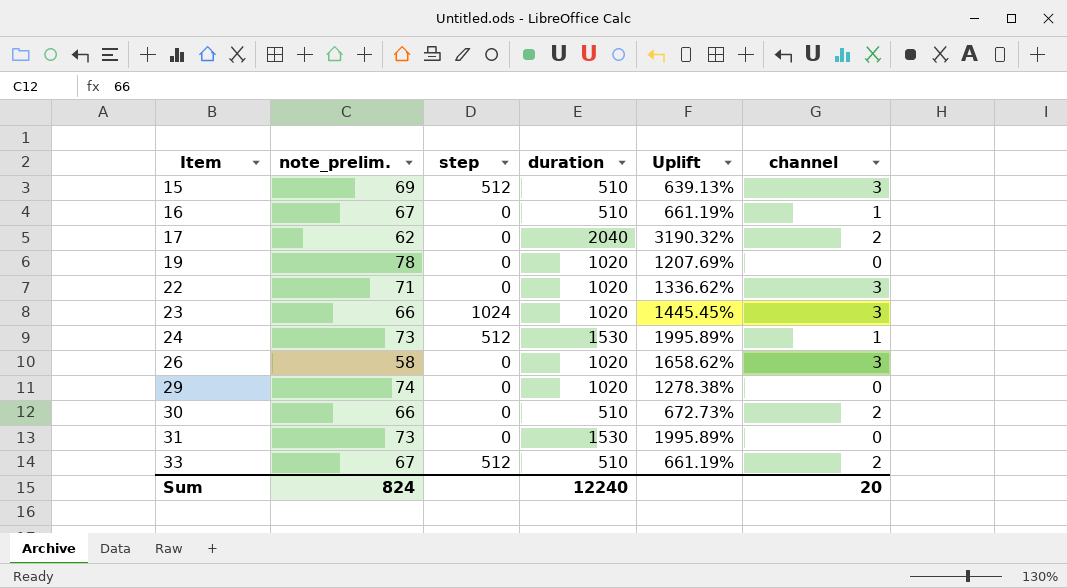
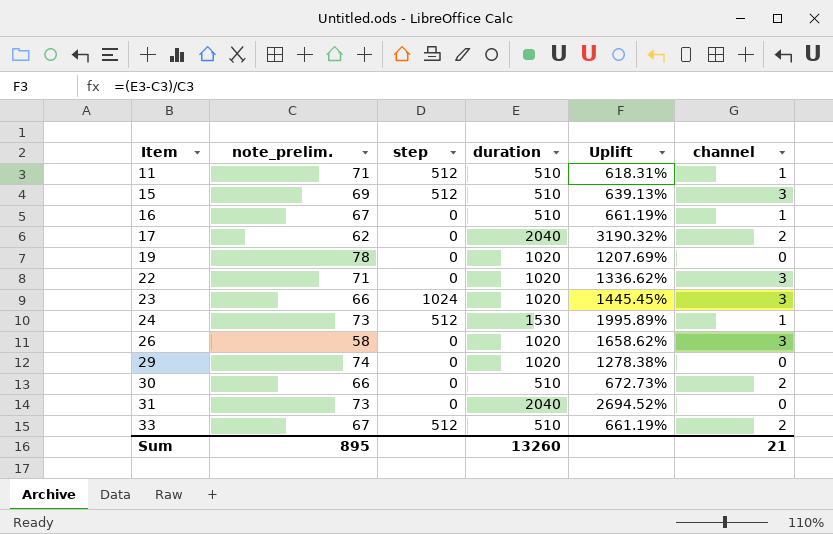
row 11: none -> 71 | 512 | 510 | 618.31% | 1
31 | duration: 1530 -> 2040
31 | Uplift: 1995.89% -> 2694.52%
Sum | note_prelim.: 824 -> 895
Sum | duration: 12240 -> 13260
Sum | channel: 20 -> 21

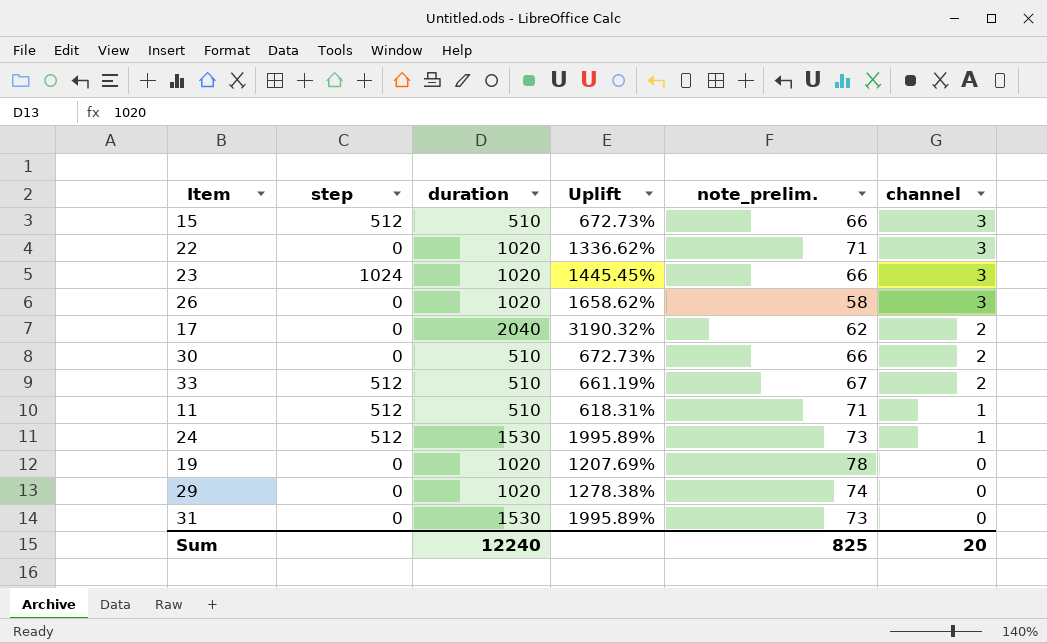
row order: Item ascending -> channel descending
column note_prelim. | position: 2 -> 5
row 16: 67 | 0 | 510 | 661.19% | 1 -> none
15 | Uplift: 639.13% -> 672.73%
15 | note_prelim.: 69 -> 66
31 | duration: 2040 -> 1530
31 | Uplift: 2694.52% -> 1995.89%
Sum | duration: 13260 -> 12240
Sum | note_prelim.: 895 -> 825
Sum | channel: 21 -> 20

